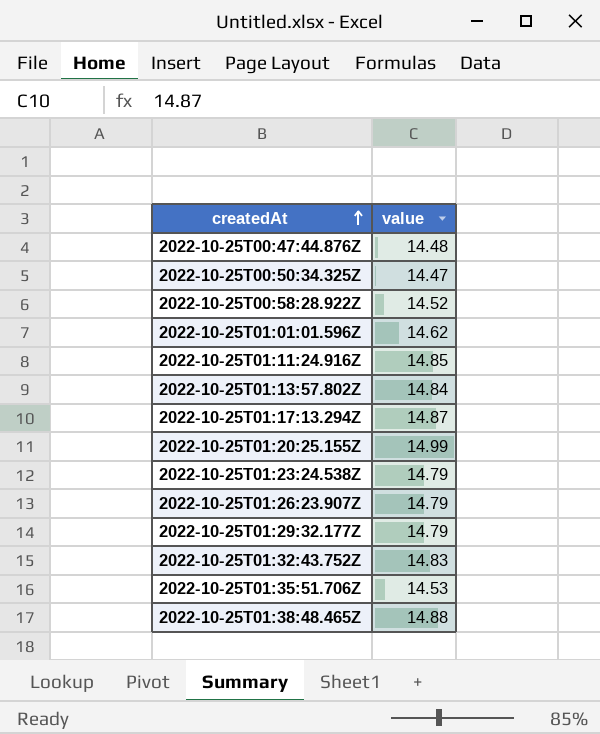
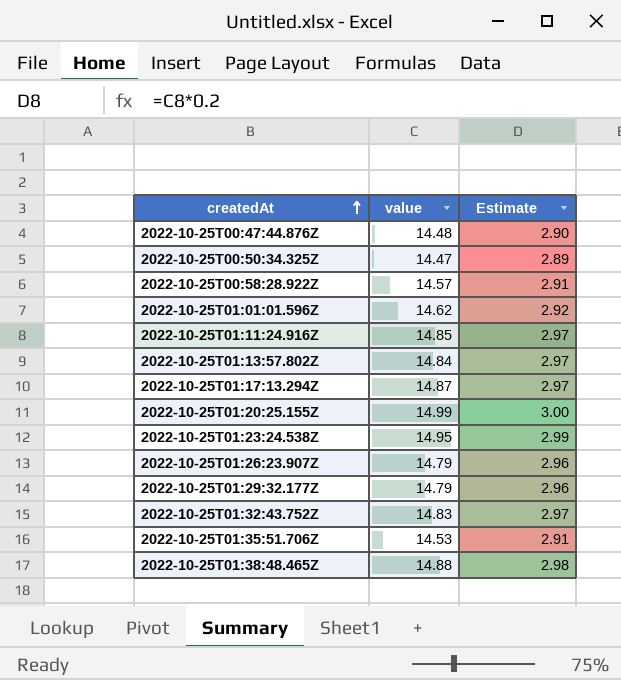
column Estimate | formula: none -> [value] * 0.2
2022-10-25T00:58:28.922Z | value: 14.52 -> 14.57
2022-10-25T01:23:24.538Z | value: 14.79 -> 14.95

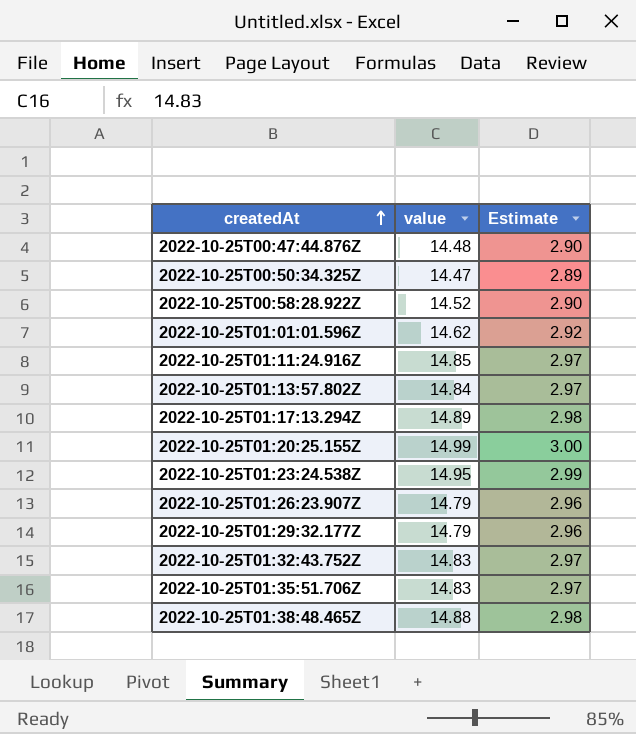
2022-10-25T00:58:28.922Z | value: 14.57 -> 14.52
2022-10-25T00:58:28.922Z | Estimate: 2.91 -> 2.90
2022-10-25T01:17:13.294Z | value: 14.87 -> 14.89
2022-10-25T01:17:13.294Z | Estimate: 2.97 -> 2.98
2022-10-25T01:35:51.706Z | value: 14.53 -> 14.83
2022-10-25T01:35:51.706Z | Estimate: 2.91 -> 2.97

